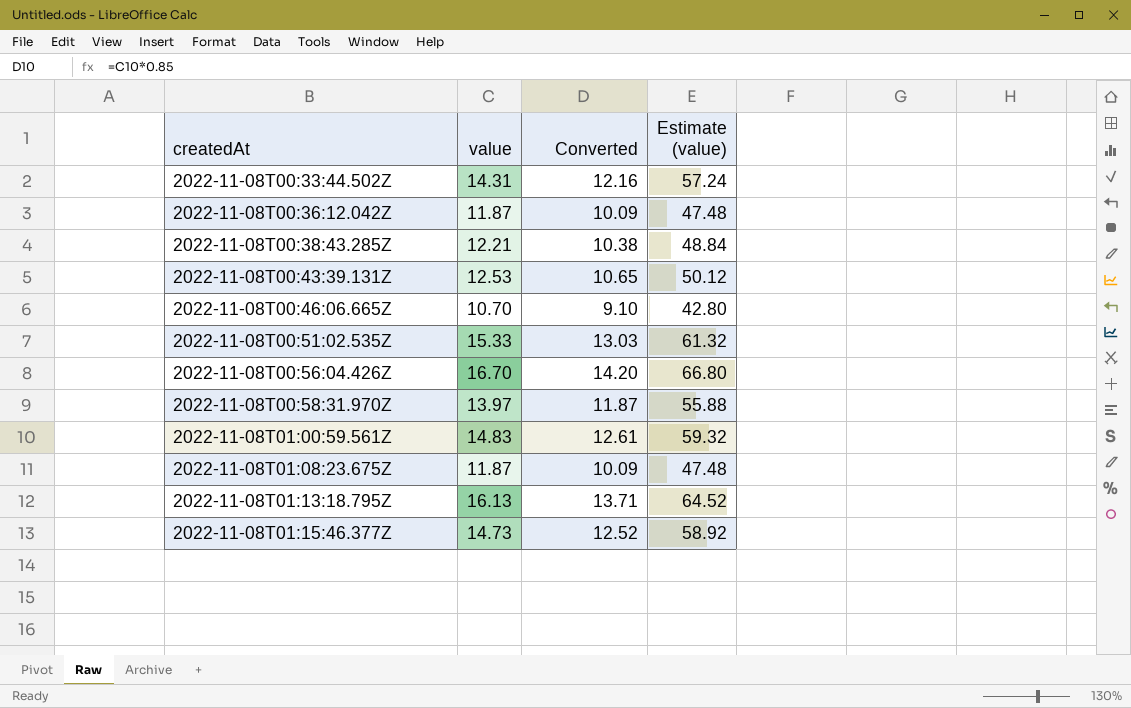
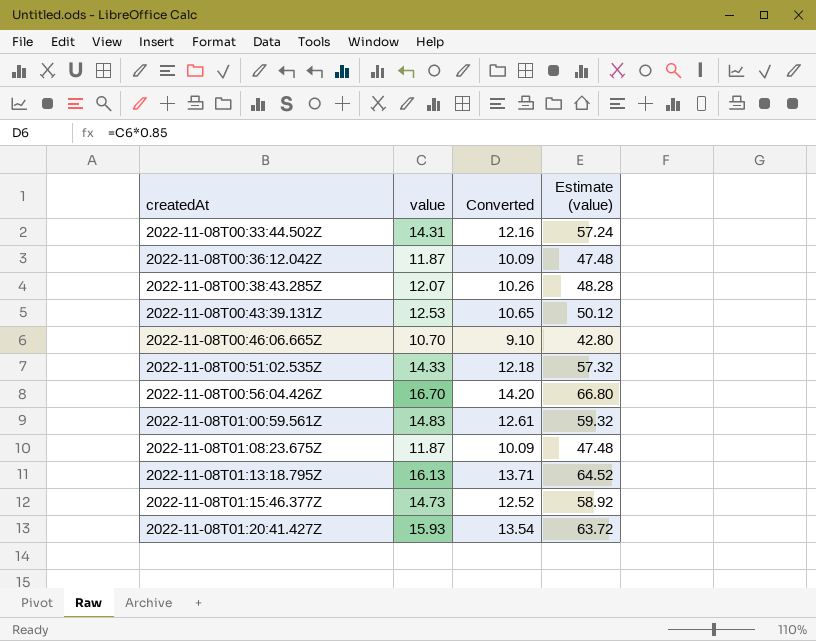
row 2022-11-08T00:58:31.970Z: 13.97 | 11.87 | 55.88 -> none
2022-11-08T00:38:43.285Z | value: 12.21 -> 12.07
2022-11-08T00:38:43.285Z | Converted: 10.38 -> 10.26
2022-11-08T00:38:43.285Z | Estimate (value): 48.84 -> 48.28
2022-11-08T00:51:02.535Z | value: 15.33 -> 14.33
2022-11-08T00:51:02.535Z | Converted: 13.03 -> 12.18
2022-11-08T00:51:02.535Z | Estimate (value): 61.32 -> 57.32
row 2022-11-08T01:20:41.427Z: none -> 15.93 | 13.54 | 63.72

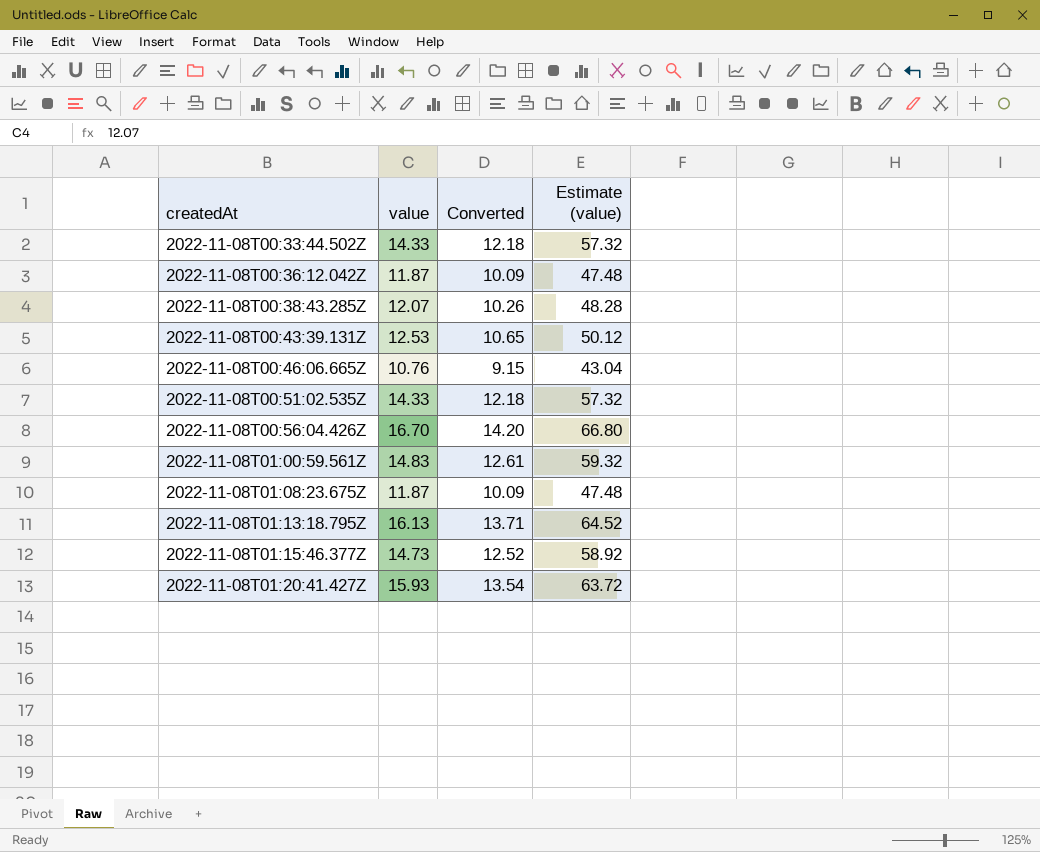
2022-11-08T00:33:44.502Z | value: 14.31 -> 14.33
2022-11-08T00:33:44.502Z | Converted: 12.16 -> 12.18
2022-11-08T00:33:44.502Z | Estimate (value): 57.24 -> 57.32
2022-11-08T00:46:06.665Z | value: 10.70 -> 10.76
2022-11-08T00:46:06.665Z | Converted: 9.10 -> 9.15
2022-11-08T00:46:06.665Z | Estimate (value): 42.80 -> 43.04

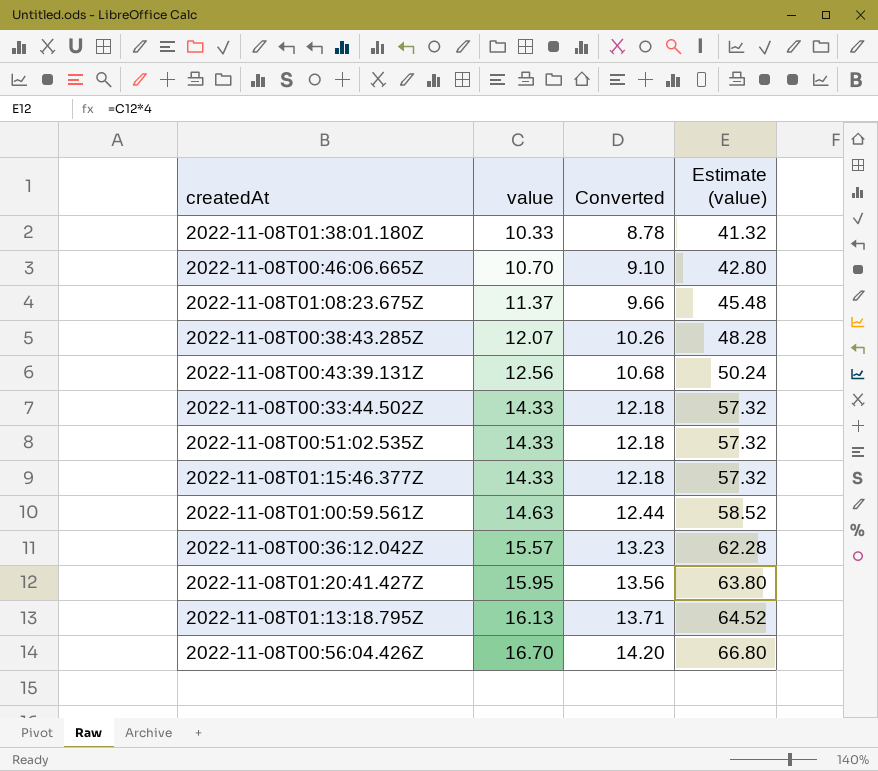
row order: createdAt ascending -> value ascending
row 2022-11-08T01:38:01.180Z: none -> 10.33 | 8.78 | 41.32
2022-11-08T00:46:06.665Z | value: 10.76 -> 10.70
2022-11-08T00:46:06.665Z | Converted: 9.15 -> 9.10
2022-11-08T00:46:06.665Z | Estimate (value): 43.04 -> 42.80
2022-11-08T01:08:23.675Z | value: 11.87 -> 11.37
2022-11-08T01:08:23.675Z | Converted: 10.09 -> 9.66
2022-11-08T01:08:23.675Z | Estimate (value): 47.48 -> 45.48
2022-11-08T00:43:39.131Z | value: 12.53 -> 12.56
2022-11-08T00:43:39.131Z | Converted: 10.65 -> 10.68
2022-11-08T00:43:39.131Z | Estimate (value): 50.12 -> 50.24
2022-11-08T01:15:46.377Z | value: 14.73 -> 14.33
2022-11-08T01:15:46.377Z | Converted: 12.52 -> 12.18
2022-11-08T01:15:46.377Z | Estimate (value): 58.92 -> 57.32
2022-11-08T01:00:59.561Z | value: 14.83 -> 14.63
2022-11-08T01:00:59.561Z | Converted: 12.61 -> 12.44
2022-11-08T01:00:59.561Z | Estimate (value): 59.32 -> 58.52
2022-11-08T00:36:12.042Z | value: 11.87 -> 15.57
2022-11-08T00:36:12.042Z | Converted: 10.09 -> 13.23
2022-11-08T00:36:12.042Z | Estimate (value): 47.48 -> 62.28
2022-11-08T01:20:41.427Z | value: 15.93 -> 15.95
2022-11-08T01:20:41.427Z | Converted: 13.54 -> 13.56
2022-11-08T01:20:41.427Z | Estimate (value): 63.72 -> 63.80

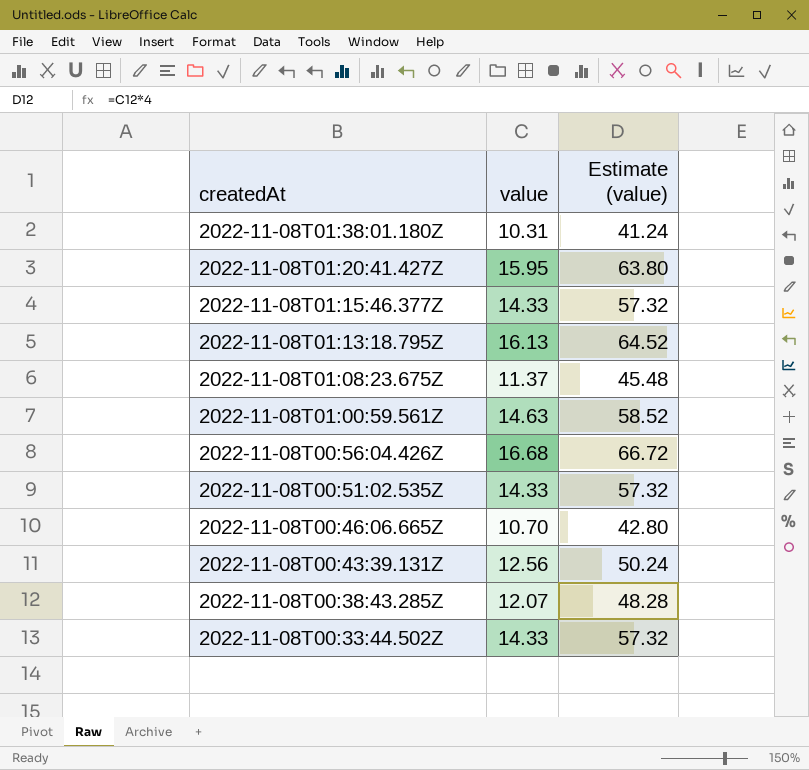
row order: value ascending -> createdAt descending
column Converted | formula: [value] * 0.85 -> none
row 2022-11-08T00:36:12.042Z: 15.57 | 13.23 | 62.28 -> none
2022-11-08T01:38:01.180Z | value: 10.33 -> 10.31
2022-11-08T01:38:01.180Z | Estimate (value): 41.32 -> 41.24
2022-11-08T00:56:04.426Z | value: 16.70 -> 16.68
2022-11-08T00:56:04.426Z | Estimate (value): 66.80 -> 66.72

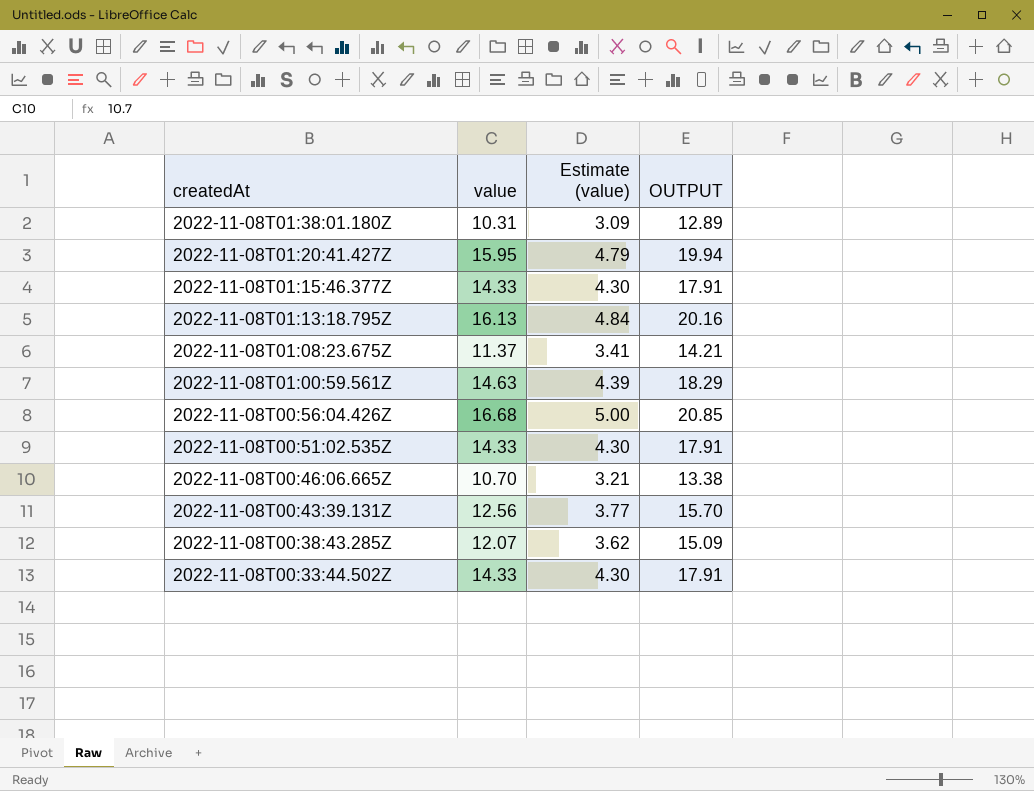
column Estimate (value) | formula: [value] * 4 -> [value] * 0.3
column OUTPUT | formula: none -> [value] * 1.25

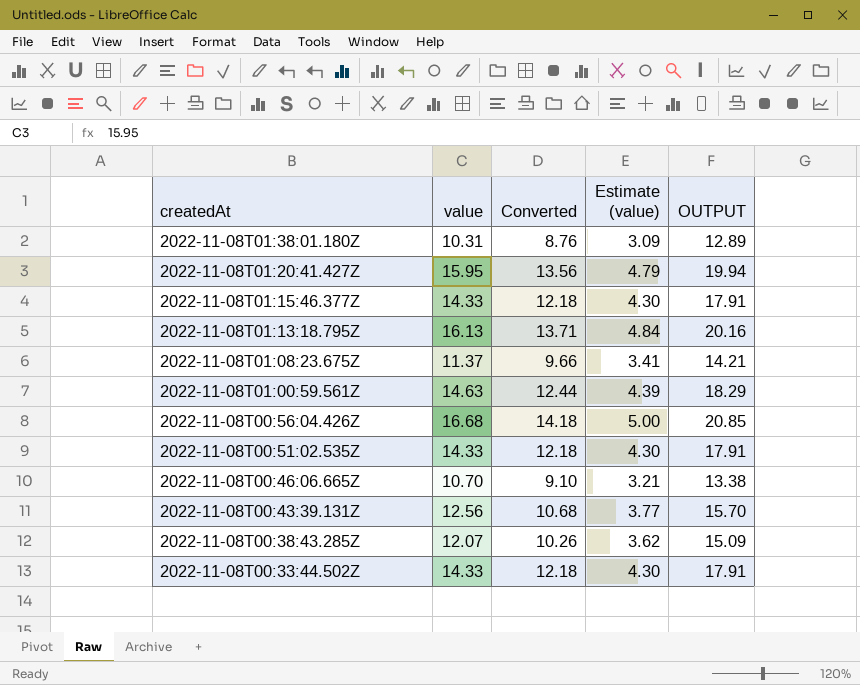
column Converted | formula: none -> [value] * 0.85

